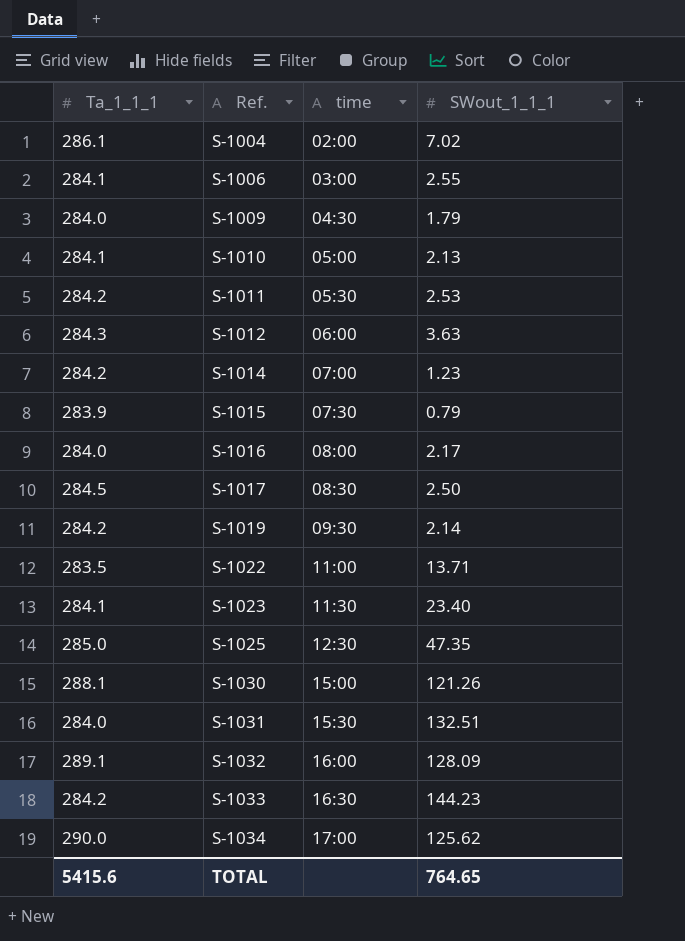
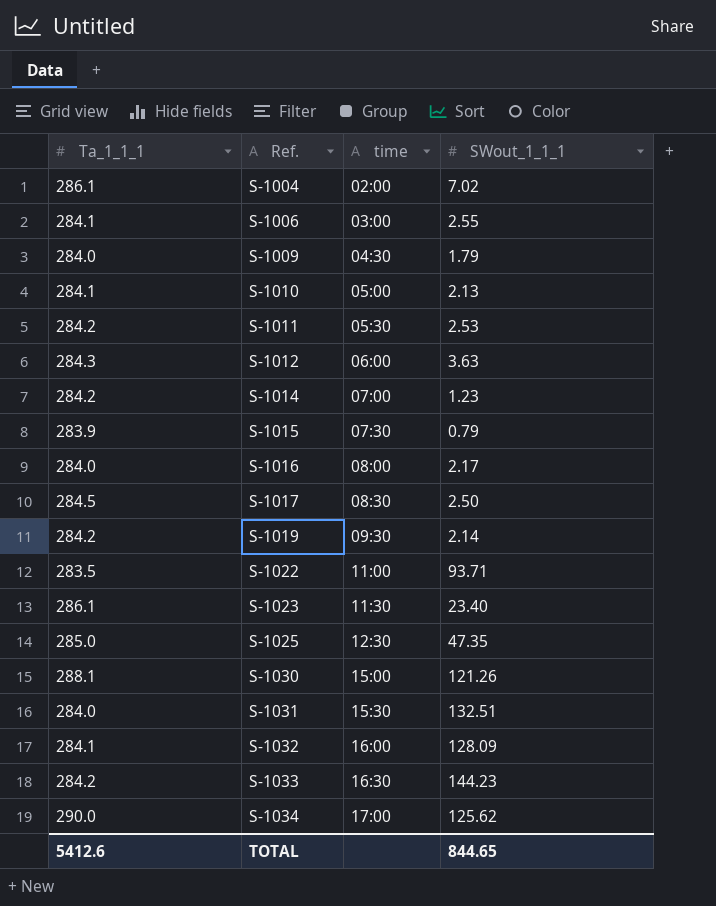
S-1022 | SWout_1_1_1: 13.71 -> 93.71
S-1023 | Ta_1_1_1: 284.1 -> 286.1
S-1032 | Ta_1_1_1: 289.1 -> 284.1
TOTAL | Ta_1_1_1: 5415.6 -> 5412.6
TOTAL | SWout_1_1_1: 764.65 -> 844.65

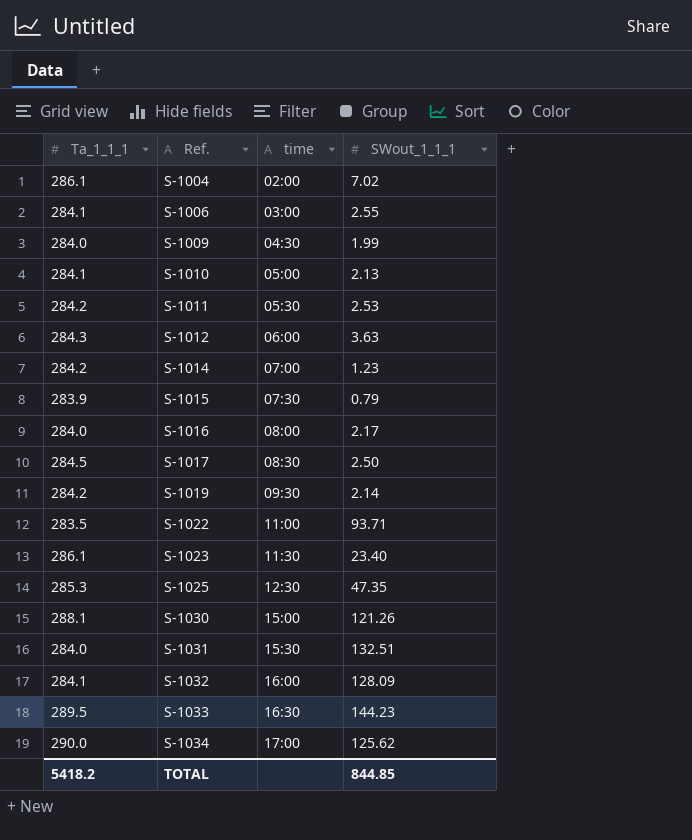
S-1009 | SWout_1_1_1: 1.79 -> 1.99
S-1025 | Ta_1_1_1: 285.0 -> 285.3
S-1033 | Ta_1_1_1: 284.2 -> 289.5
TOTAL | Ta_1_1_1: 5412.6 -> 5418.2
TOTAL | SWout_1_1_1: 844.65 -> 844.85

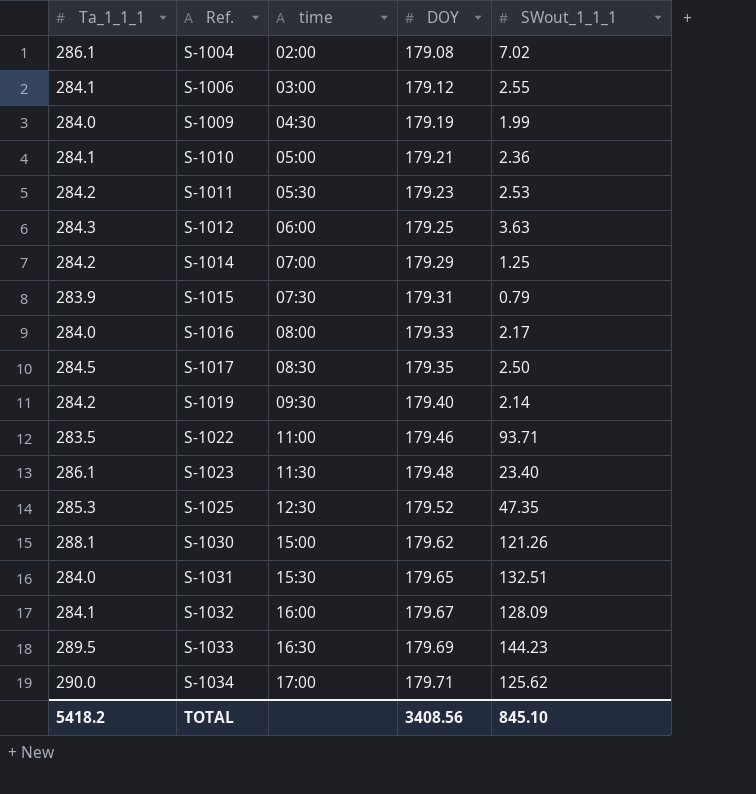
column DOY | position: none -> 4
S-1010 | SWout_1_1_1: 2.13 -> 2.36
S-1014 | SWout_1_1_1: 1.23 -> 1.25
TOTAL | SWout_1_1_1: 844.85 -> 845.10

